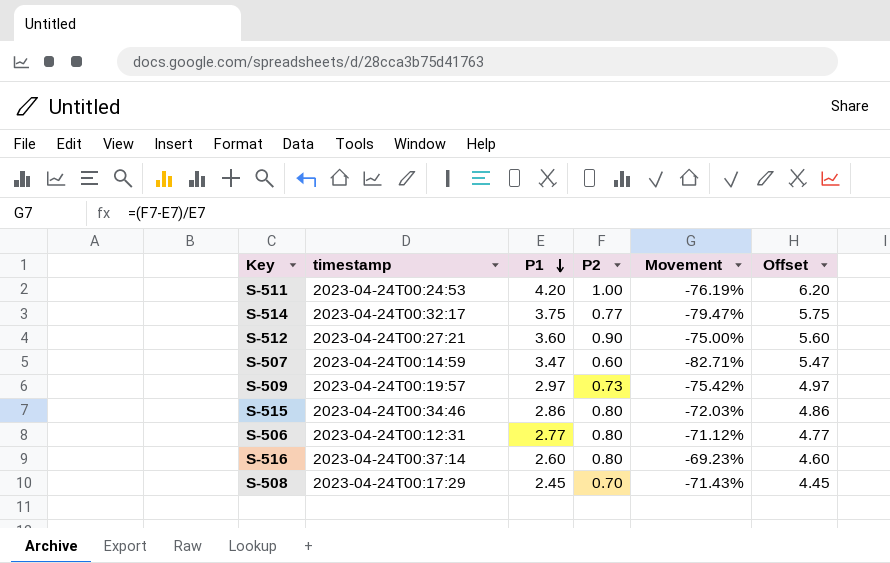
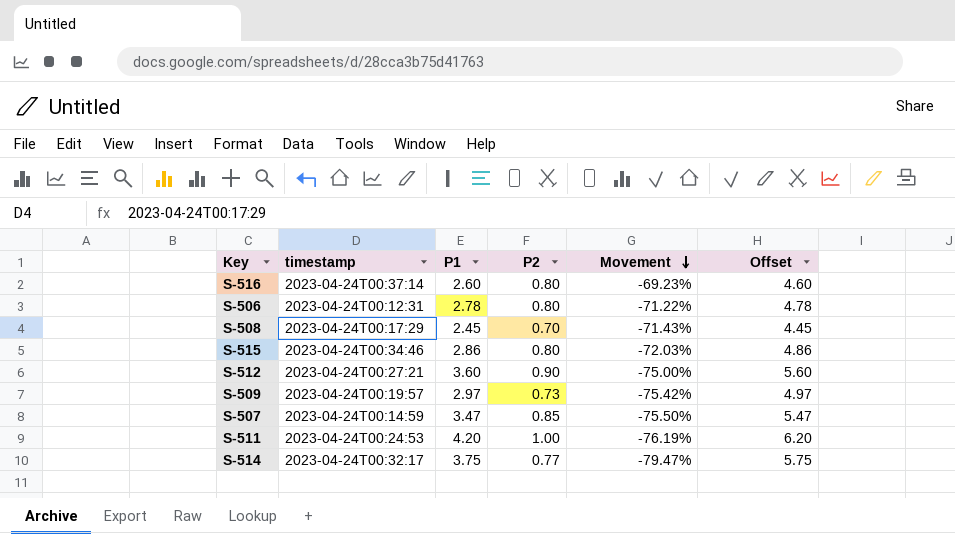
row order: P1 descending -> Movement descending
S-506 | P1: 2.77 -> 2.78
S-506 | Movement: -71.12% -> -71.22%
S-506 | Offset: 4.77 -> 4.78
S-507 | P2: 0.60 -> 0.85
S-507 | Movement: -82.71% -> -75.50%

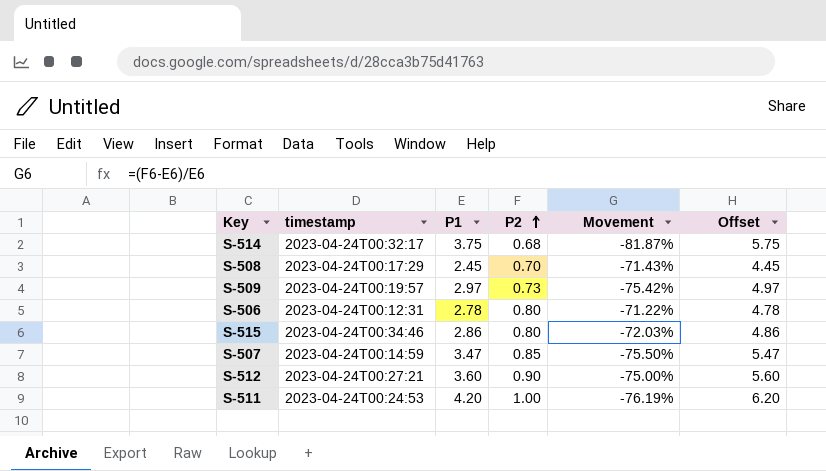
row order: Movement descending -> P2 ascending
row S-516: 2023-04-24T00:37:14 | 2.60 | 0.80 | -69.23% | 4.60 -> none
S-514 | P2: 0.77 -> 0.68
S-514 | Movement: -79.47% -> -81.87%

